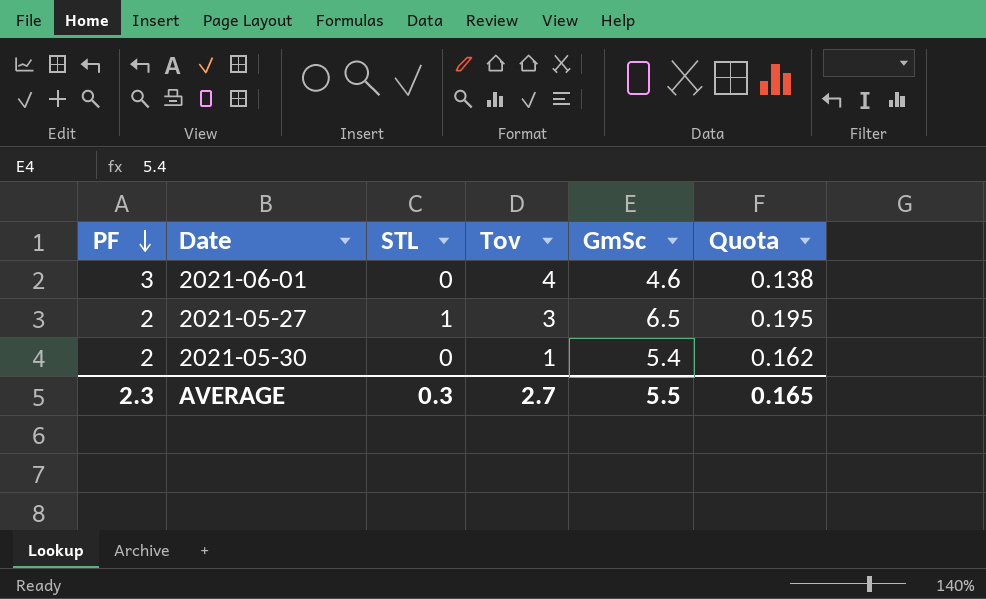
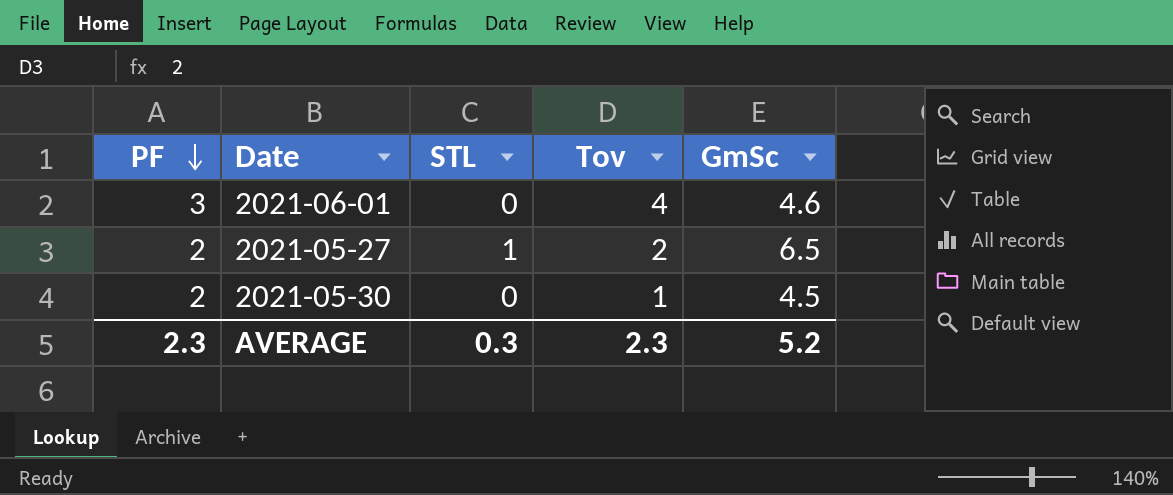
column Quota | formula: [GmSc] * 0.03 -> none
2021-05-27 | Tov: 3 -> 2
2021-05-30 | GmSc: 5.4 -> 4.5
AVERAGE | Tov: 2.7 -> 2.3
AVERAGE | GmSc: 5.5 -> 5.2

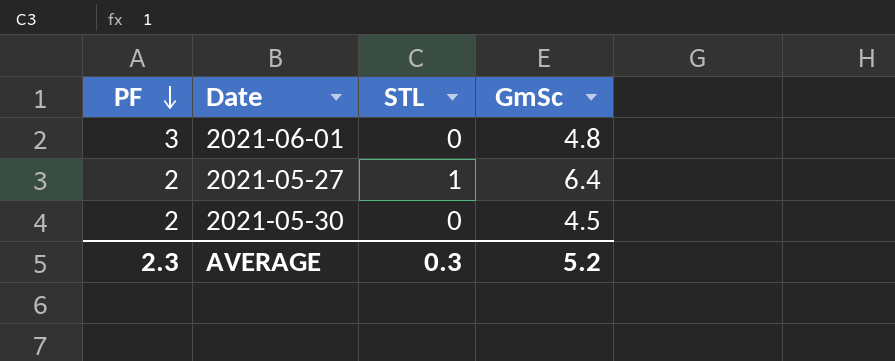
column Tov | position: 4 -> none
2021-06-01 | GmSc: 4.6 -> 4.8
2021-05-27 | GmSc: 6.5 -> 6.4

